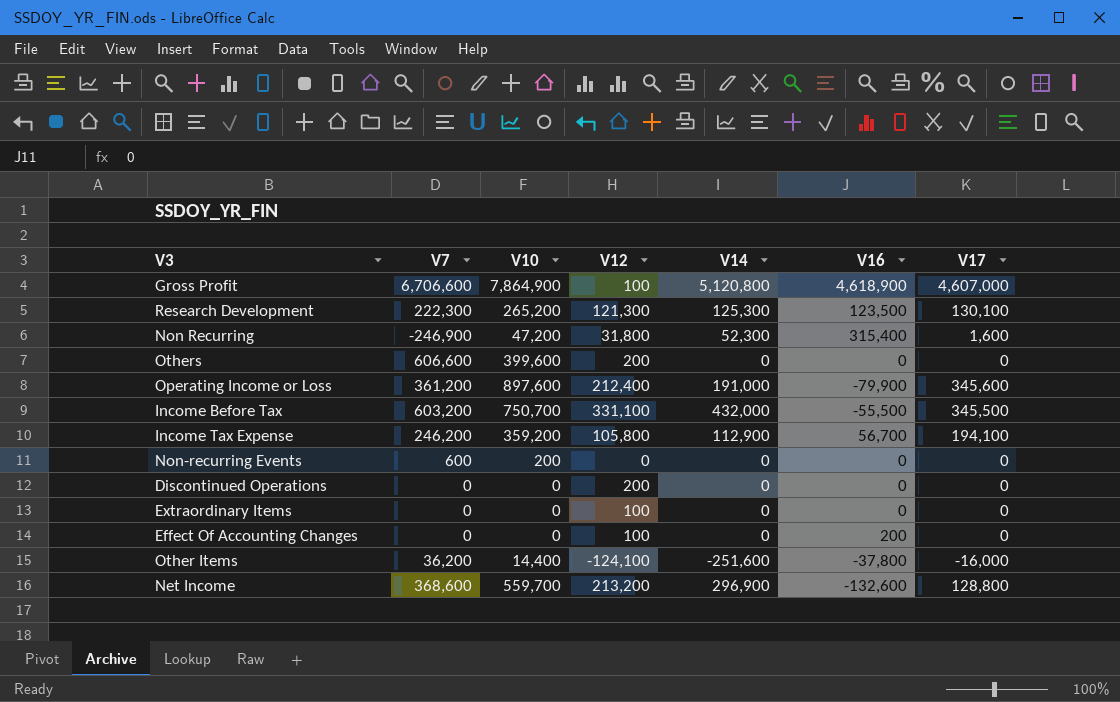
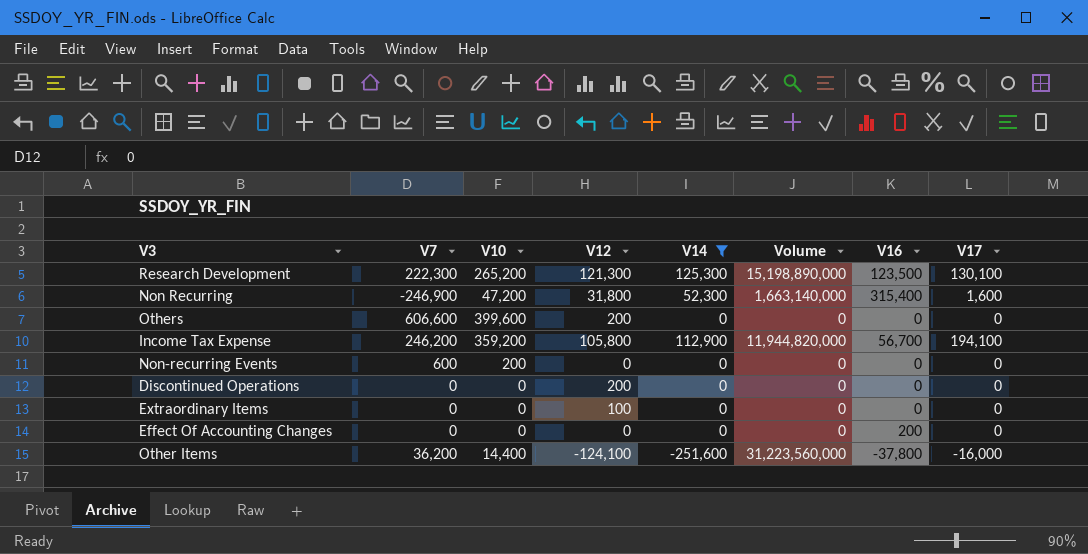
filter: none -> V14 <= 125,300
column Volume | formula: none -> [V12] * [V14]
Effect Of Accounting Changes | V12: 100 -> 0

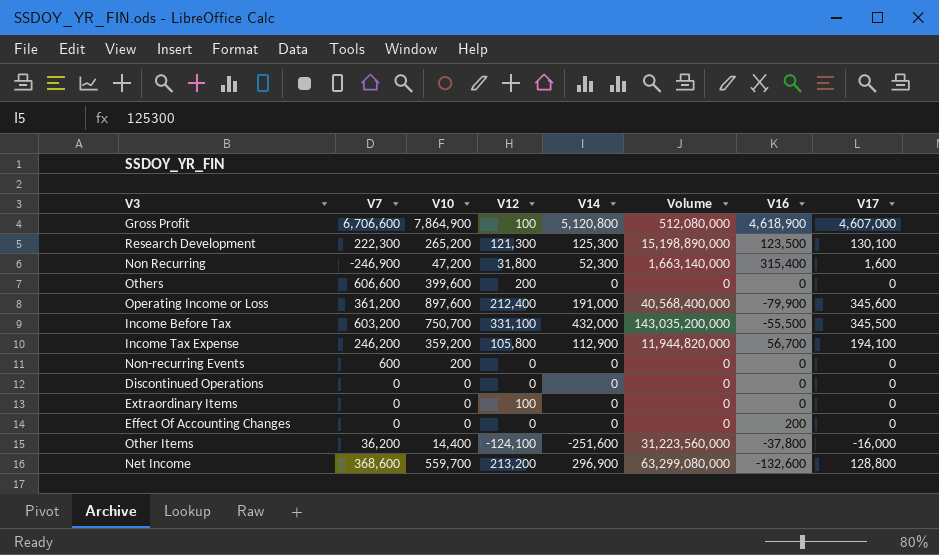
filter: V14 <= 125,300 -> none
Discontinued Operations | V12: 200 -> 0

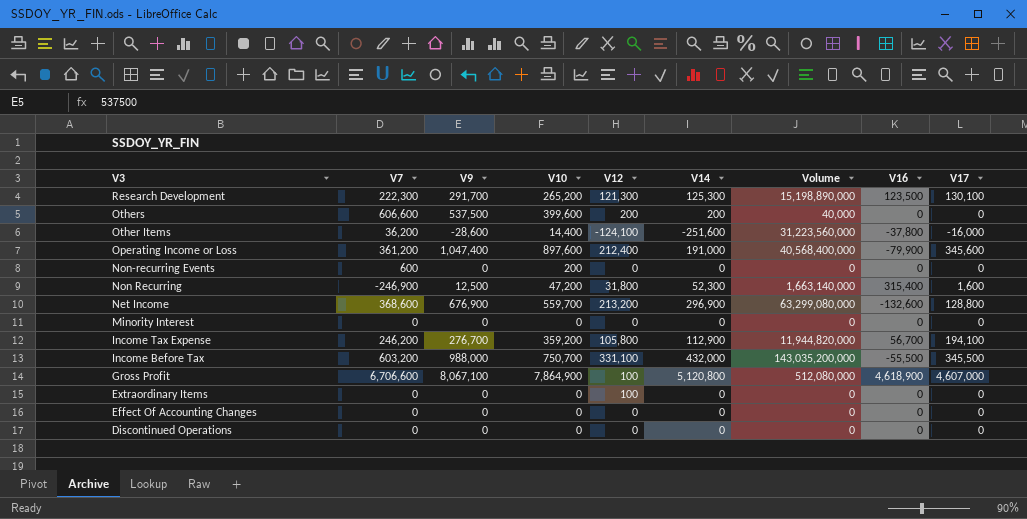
row order: none -> V3 descending
column V9 | position: none -> 3
Others | V14: 0 -> 200
Others | Volume: 0 -> 40,000
row Minority Interest: none -> 0 | 0 | 0 | 0 | 0 | 0 | 0 | 0
Effect Of Accounting Changes | V16: 200 -> 0

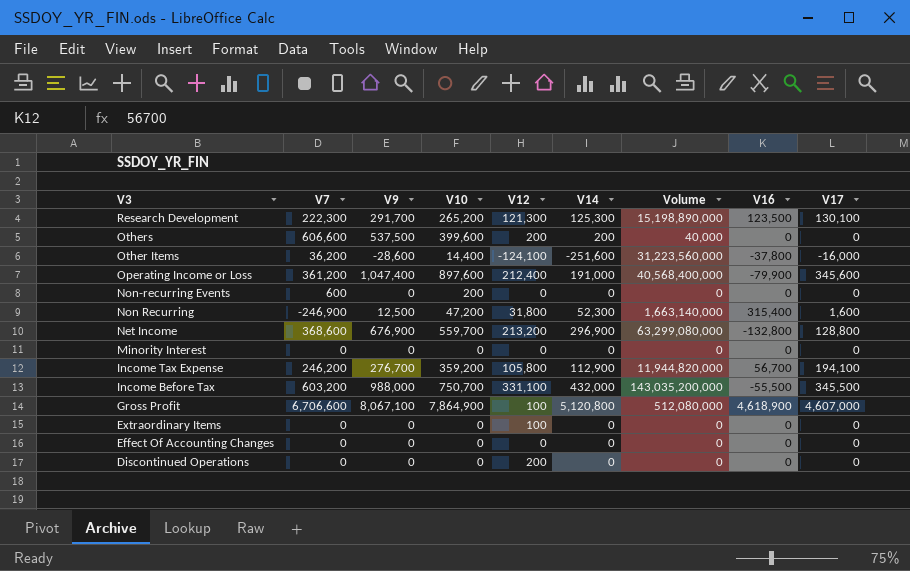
Net Income | V16: -132,600 -> -132,800
Discontinued Operations | V12: 0 -> 200

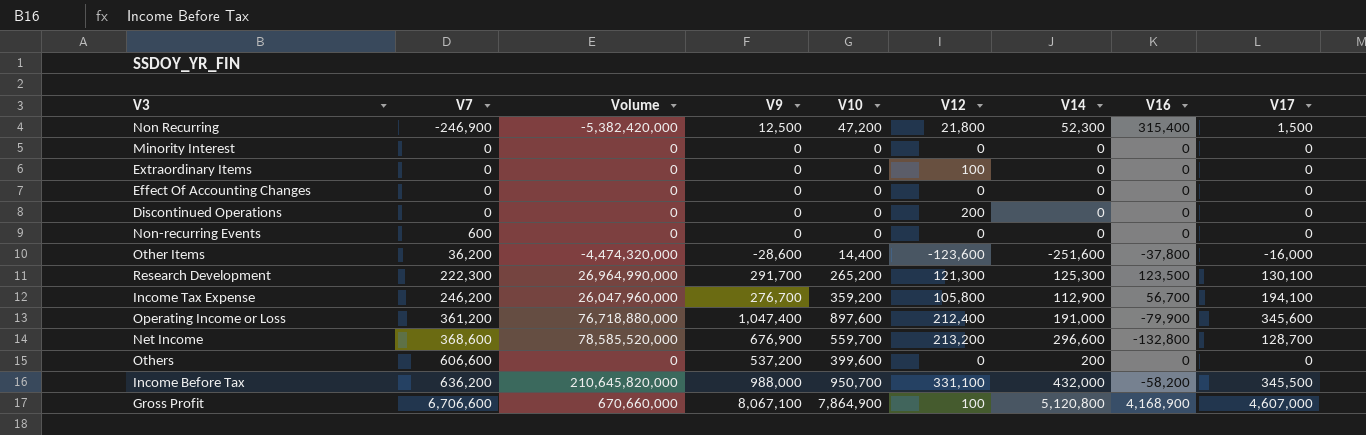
row order: V3 descending -> V7 ascending
column Volume | formula: [V12] * [V14] -> [V7] * [V12]
column Volume | position: 7 -> 3
Non Recurring | V12: 31,800 -> 21,800
Non Recurring | V17: 1,600 -> 1,500
Non-recurring Events | V10: 200 -> 0
Other Items | V12: -124,100 -> -123,600
Net Income | V14: 296,900 -> 296,600
Net Income | V17: 128,800 -> 128,700
Others | V9: 537,500 -> 537,200
Others | V12: 200 -> 0
Income Before Tax | V7: 603,200 -> 636,200
Income Before Tax | V10: 750,700 -> 950,700
Income Before Tax | V16: -55,500 -> -58,200
Gross Profit | V16: 4,618,900 -> 4,168,900

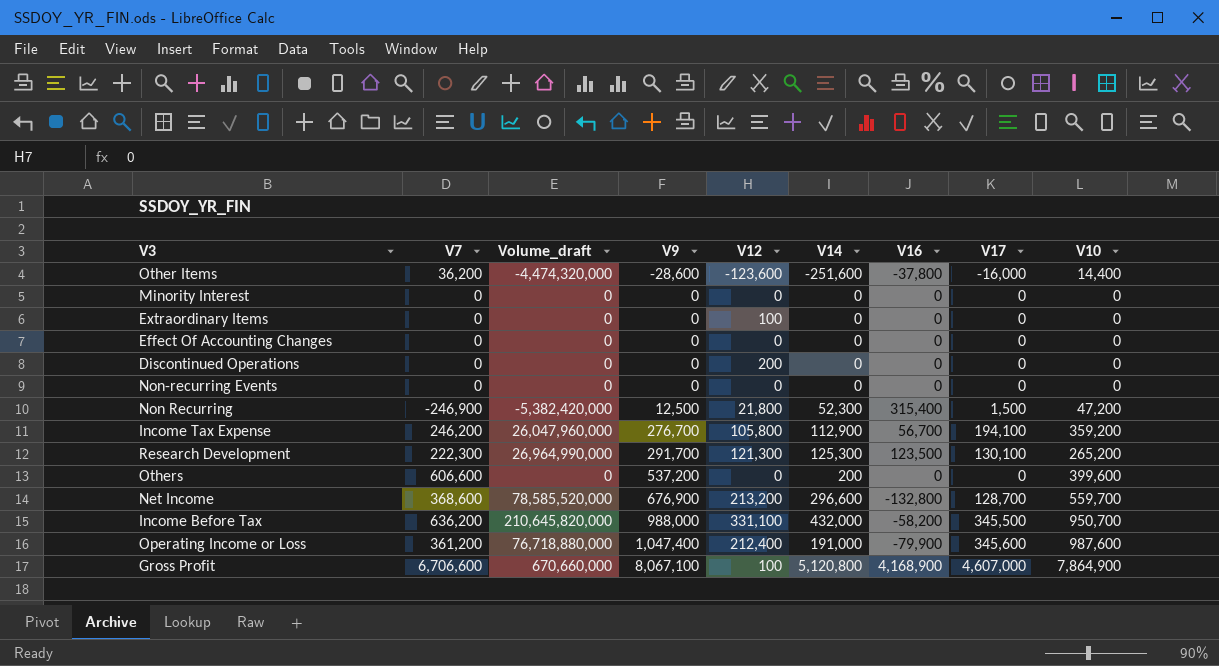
row order: V7 ascending -> V9 ascending
column name: Volume -> Volume_draft
column V10 | position: 5 -> 9
Non-recurring Events | V7: 600 -> 0
Operating Income or Loss | V10: 897,600 -> 987,600

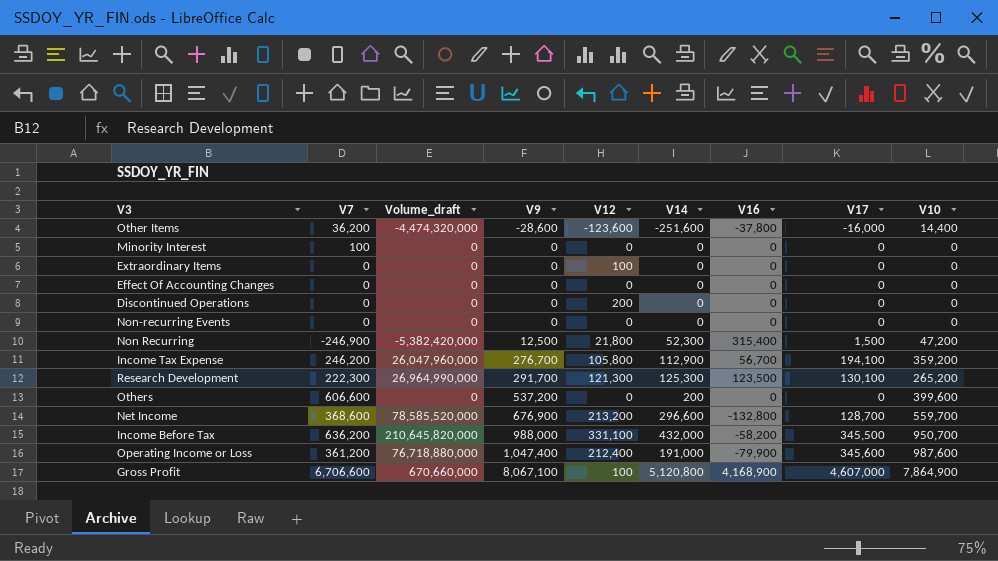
Minority Interest | V7: 0 -> 100

